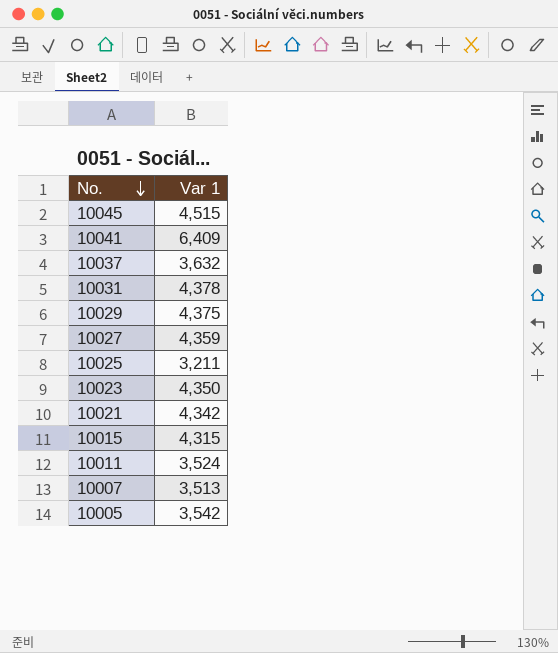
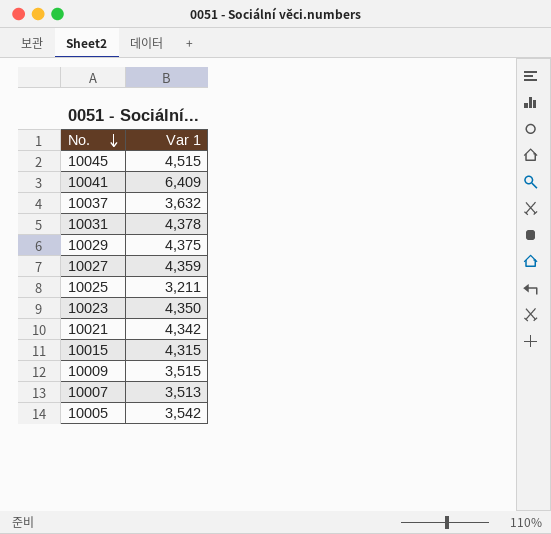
row 10011: 3,524 -> none
row 10009: none -> 3,515

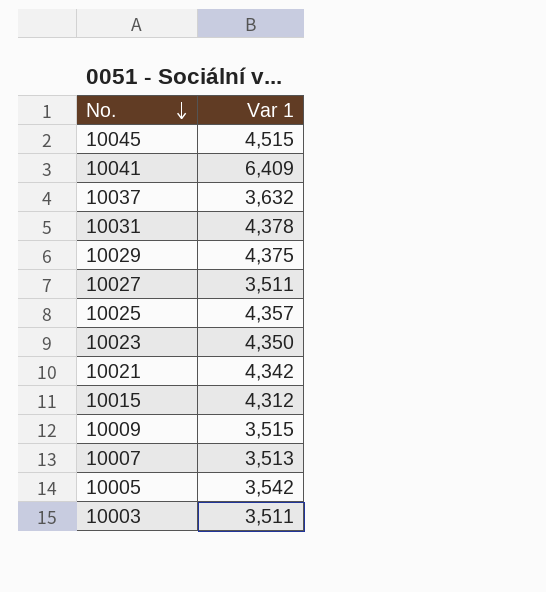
10027 | Var 1: 4,359 -> 3,511
10025 | Var 1: 3,211 -> 4,357
10015 | Var 1: 4,315 -> 4,312
row 10003: none -> 3,511

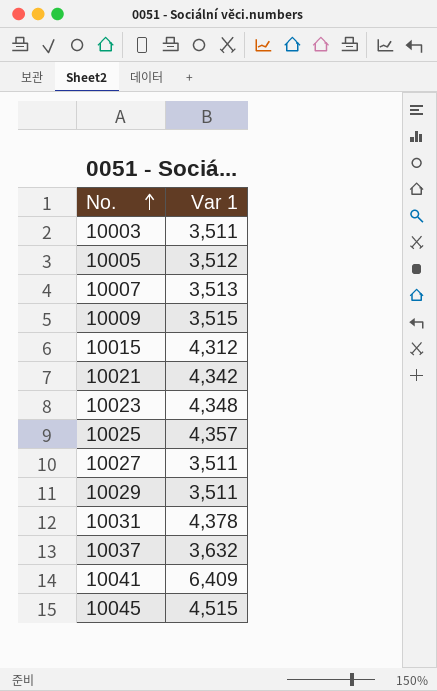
row order: No. descending -> No. ascending
10005 | Var 1: 3,542 -> 3,512
10023 | Var 1: 4,350 -> 4,348
10029 | Var 1: 4,375 -> 3,511

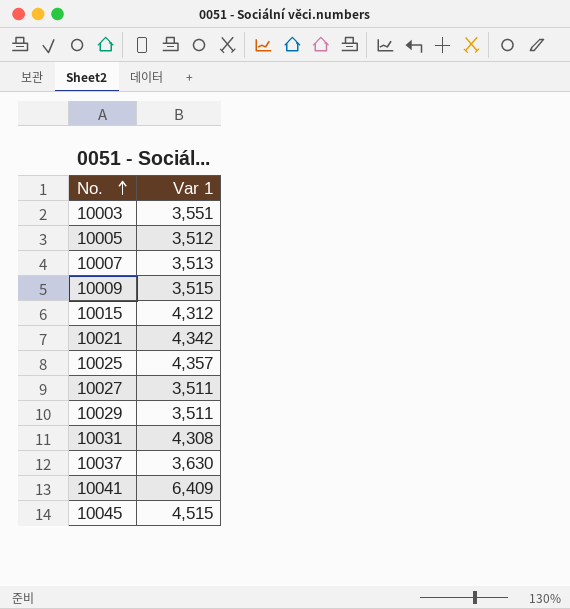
row 10023: 4,348 -> none
10003 | Var 1: 3,511 -> 3,551
10031 | Var 1: 4,378 -> 4,308
10037 | Var 1: 3,632 -> 3,630

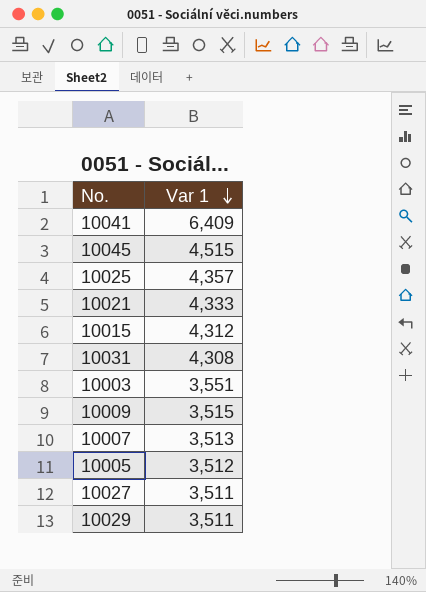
row order: No. ascending -> Var 1 descending
row 10037: 3,630 -> none
10021 | Var 1: 4,342 -> 4,333

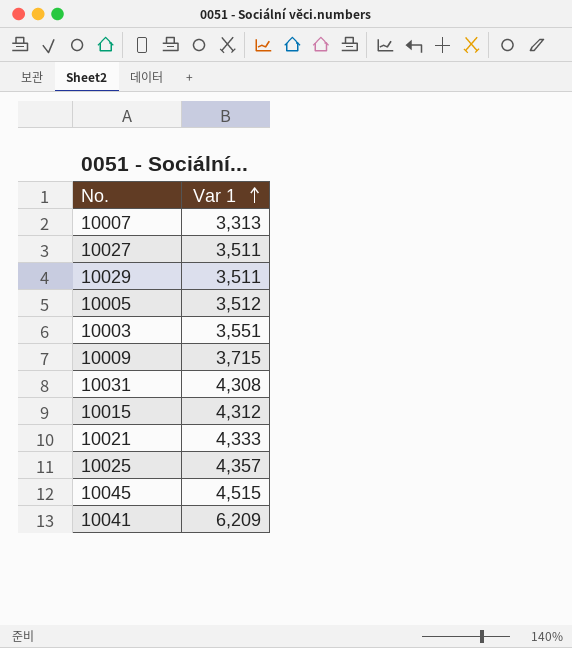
row order: Var 1 descending -> Var 1 ascending
10007 | Var 1: 3,513 -> 3,313
10009 | Var 1: 3,515 -> 3,715
10041 | Var 1: 6,409 -> 6,209

